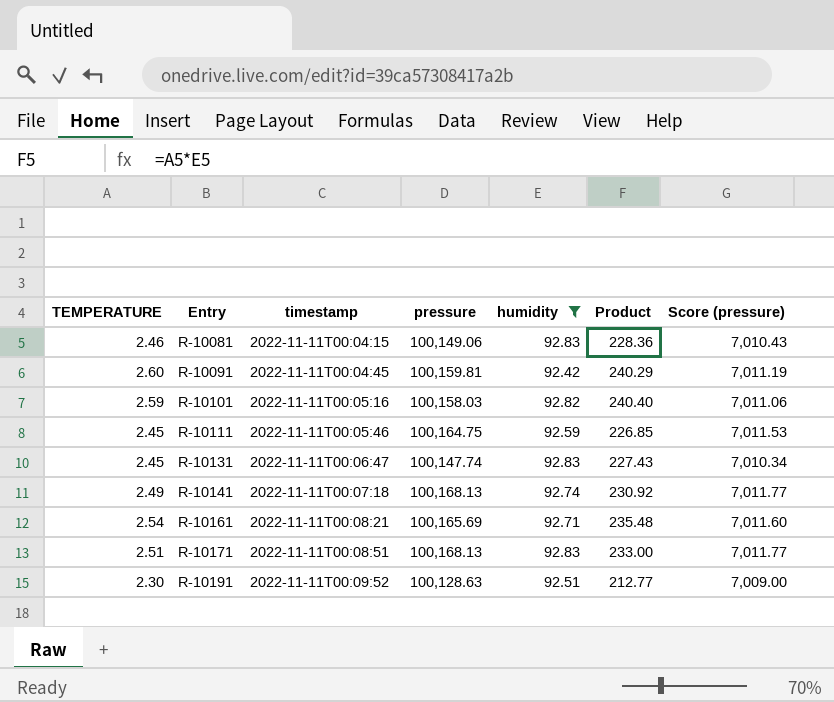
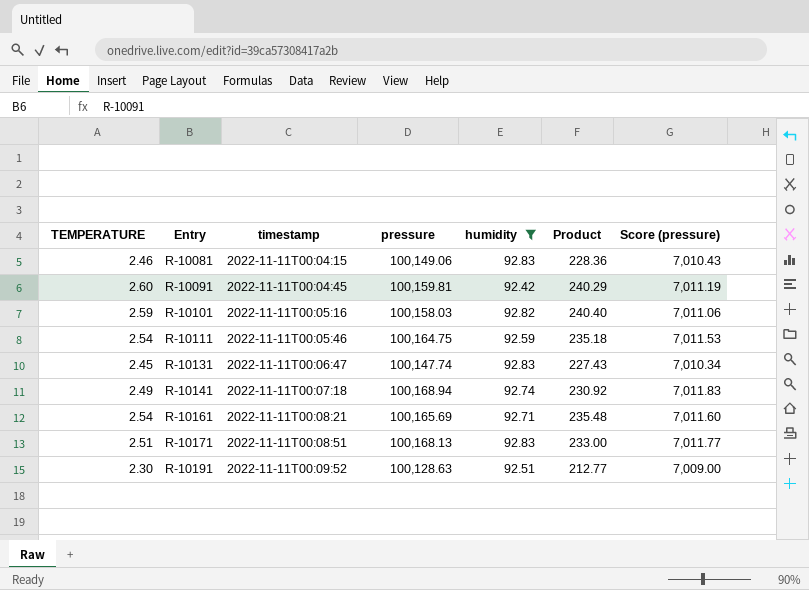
R-10111 | TEMPERATURE: 2.45 -> 2.54
R-10111 | Product: 226.85 -> 235.18
R-10141 | pressure: 100,168.13 -> 100,168.94
R-10141 | Score (pressure): 7,011.77 -> 7,011.83

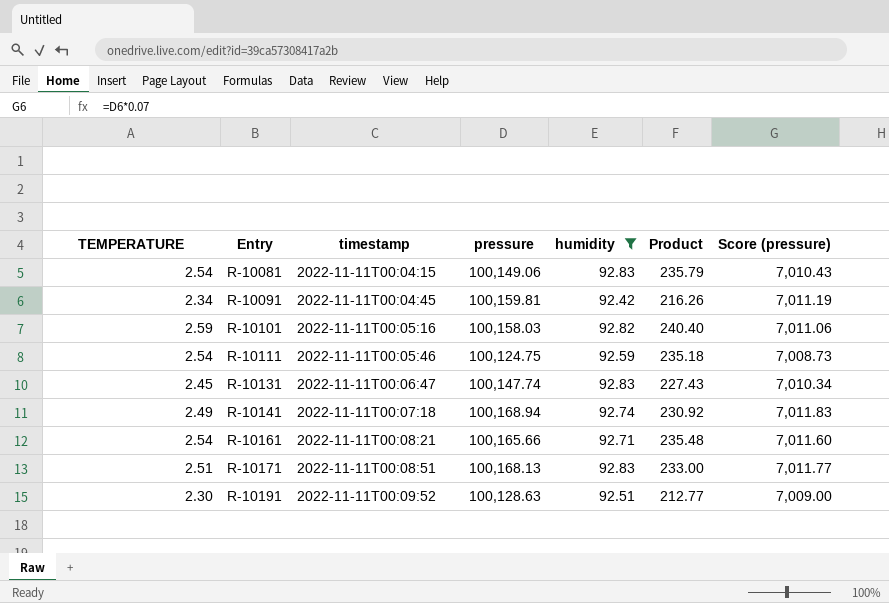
R-10081 | TEMPERATURE: 2.46 -> 2.54
R-10081 | Product: 228.36 -> 235.79
R-10091 | TEMPERATURE: 2.60 -> 2.34
R-10091 | Product: 240.29 -> 216.26
R-10111 | pressure: 100,164.75 -> 100,124.75
R-10111 | Score (pressure): 7,011.53 -> 7,008.73
R-10161 | pressure: 100,165.69 -> 100,165.66

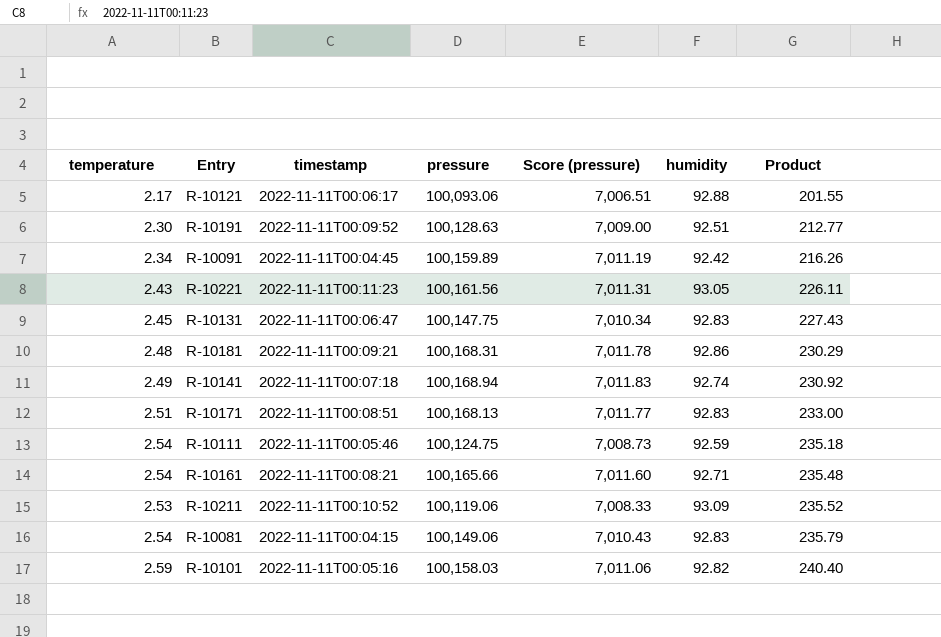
filter: humidity <= 92.83 -> none
row order: Entry ascending -> Product ascending
column name: TEMPERATURE -> temperature
column Score (pressure) | position: 7 -> 5
R-10091 | pressure: 100,159.81 -> 100,159.89
R-10131 | pressure: 100,147.74 -> 100,147.75

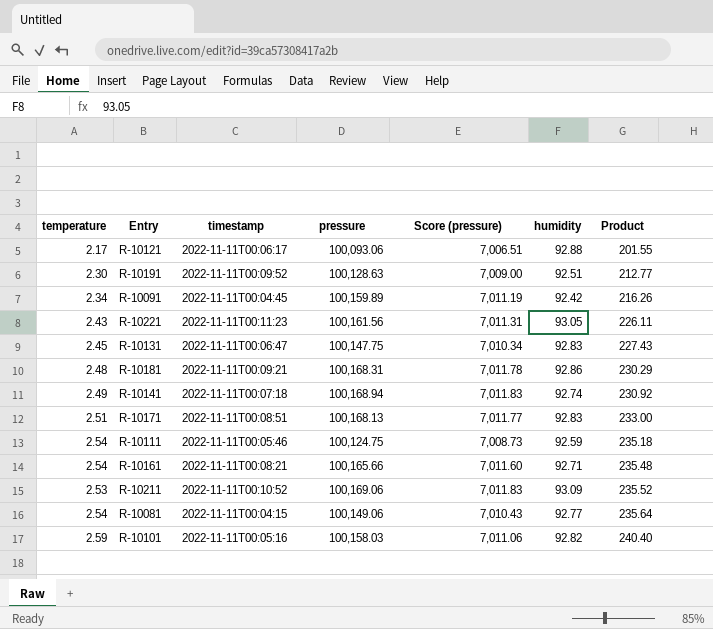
R-10211 | pressure: 100,119.06 -> 100,169.06
R-10211 | Score (pressure): 7,008.33 -> 7,011.83
R-10081 | humidity: 92.83 -> 92.77
R-10081 | Product: 235.79 -> 235.64

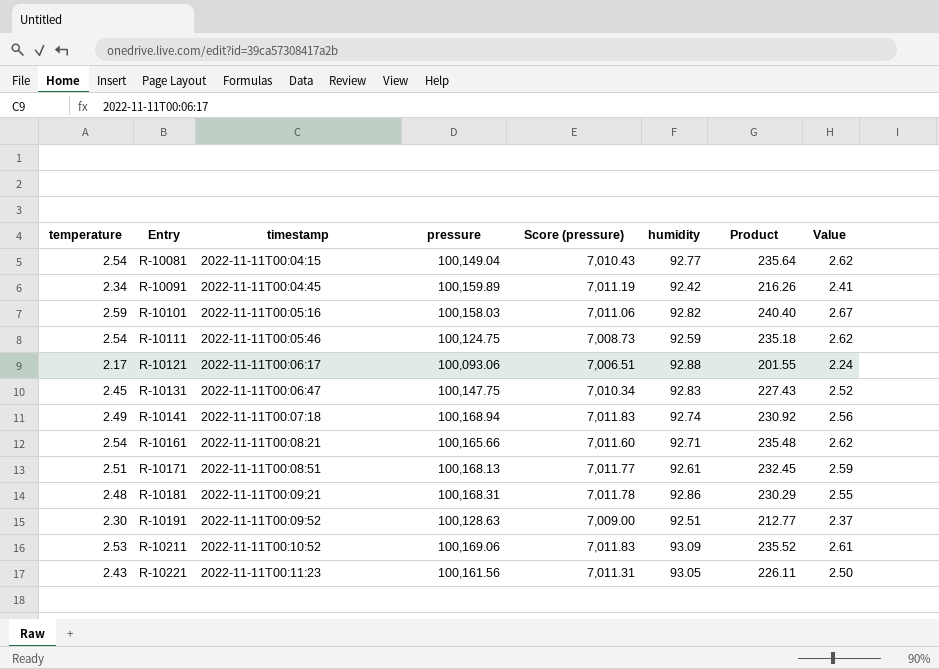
row order: Product ascending -> Entry ascending
column Value | formula: none -> [temperature] * 1.03
R-10081 | pressure: 100,149.06 -> 100,149.04
R-10171 | humidity: 92.83 -> 92.61
R-10171 | Product: 233.00 -> 232.45

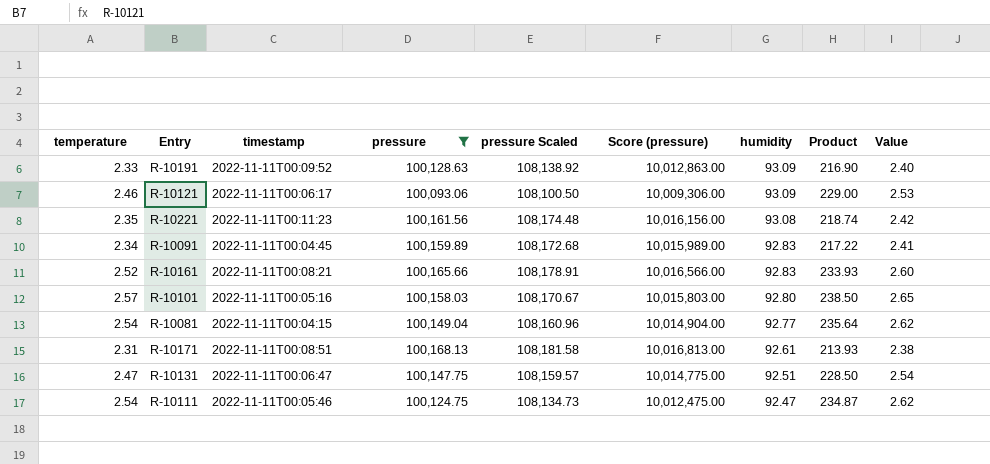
filter: none -> pressure <= 100,168.13
row order: Entry ascending -> humidity descending
column pressure Scaled | formula: none -> [pressure] * 1.08
column Score (pressure) | formula: [pressure] * 0.07 -> [pressure] * 100
R-10191 | temperature: 2.30 -> 2.33
R-10191 | humidity: 92.51 -> 93.09
R-10191 | Product: 212.77 -> 216.90
R-10191 | Value: 2.37 -> 2.40
R-10121 | temperature: 2.17 -> 2.46
R-10121 | humidity: 92.88 -> 93.09
R-10121 | Product: 201.55 -> 229.00
R-10121 | Value: 2.24 -> 2.53
R-10221 | temperature: 2.43 -> 2.35
R-10221 | humidity: 93.05 -> 93.08
R-10221 | Product: 226.11 -> 218.74
R-10221 | Value: 2.50 -> 2.42
R-10091 | humidity: 92.42 -> 92.83
R-10091 | Product: 216.26 -> 217.22
R-10161 | temperature: 2.54 -> 2.52
R-10161 | humidity: 92.71 -> 92.83
R-10161 | Product: 235.48 -> 233.93
R-10161 | Value: 2.62 -> 2.60
R-10101 | temperature: 2.59 -> 2.57
R-10101 | humidity: 92.82 -> 92.80
R-10101 | Product: 240.40 -> 238.50
R-10101 | Value: 2.67 -> 2.65
R-10171 | temperature: 2.51 -> 2.31
R-10171 | Product: 232.45 -> 213.93
R-10171 | Value: 2.59 -> 2.38
R-10131 | temperature: 2.45 -> 2.47
R-10131 | humidity: 92.83 -> 92.51
R-10131 | Product: 227.43 -> 228.50
R-10131 | Value: 2.52 -> 2.54
R-10111 | humidity: 92.59 -> 92.47
R-10111 | Product: 235.18 -> 234.87

